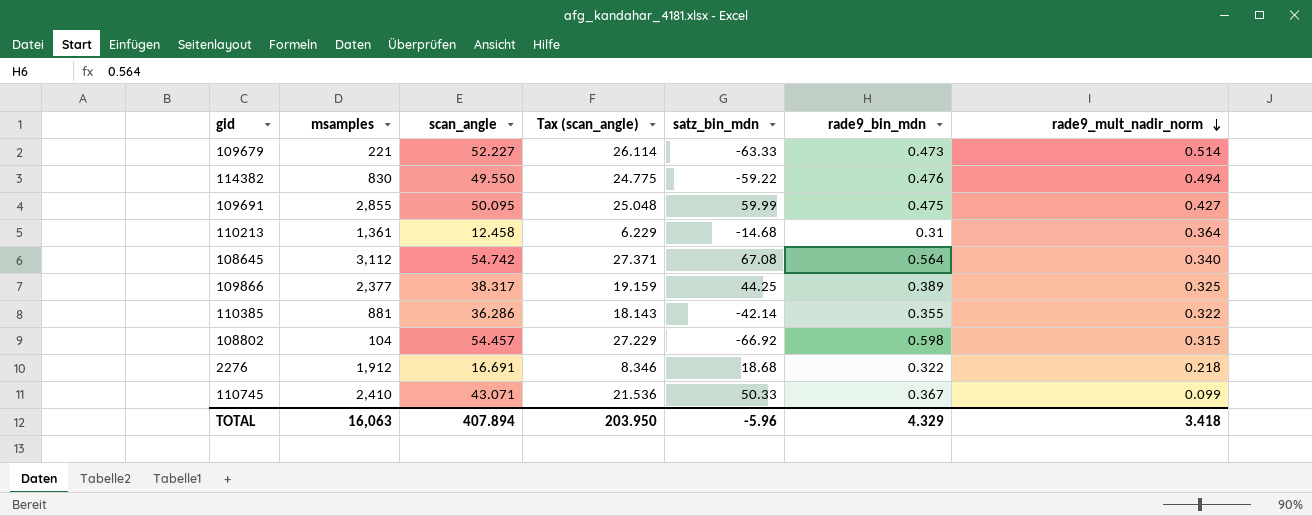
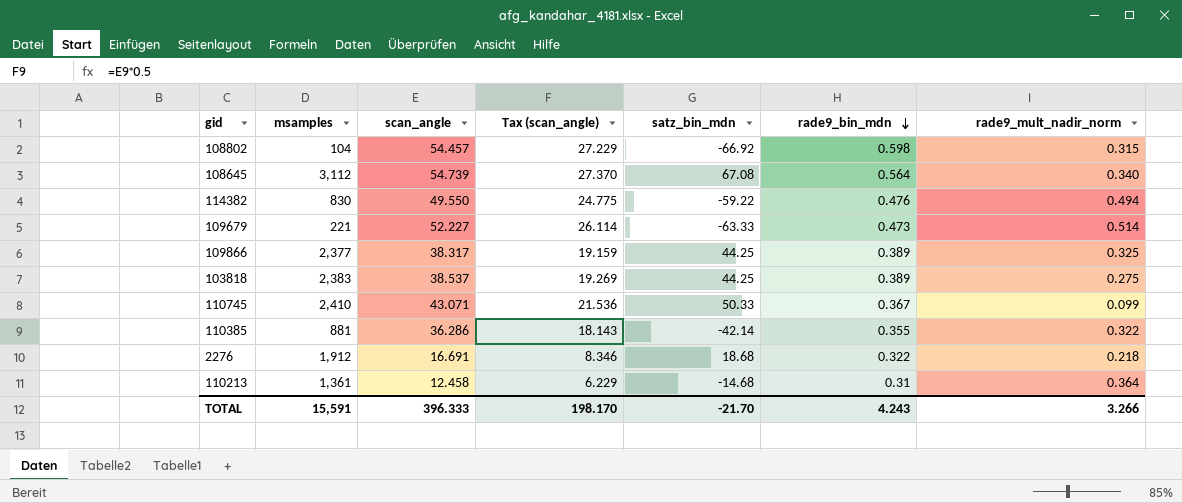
row order: rade9_mult_nadir_norm descending -> rade9_bin_mdn descending
row 109691: 2,855 | 50.095 | 25.048 | 59.99 | 0.475 | 0.427 -> none
108645 | scan_angle: 54.742 -> 54.739
108645 | Tax (scan_angle): 27.371 -> 27.370
row 103818: none -> 2,383 | 38.537 | 19.269 | 44.25 | 0.389 | 0.275
TOTAL | msamples: 16,063 -> 15,591
TOTAL | scan_angle: 407.894 -> 396.333
TOTAL | Tax (scan_angle): 203.950 -> 198.170
TOTAL | satz_bin_mdn: -5.96 -> -21.70
TOTAL | rade9_bin_mdn: 4.329 -> 4.243
TOTAL | rade9_mult_nadir_norm: 3.418 -> 3.266

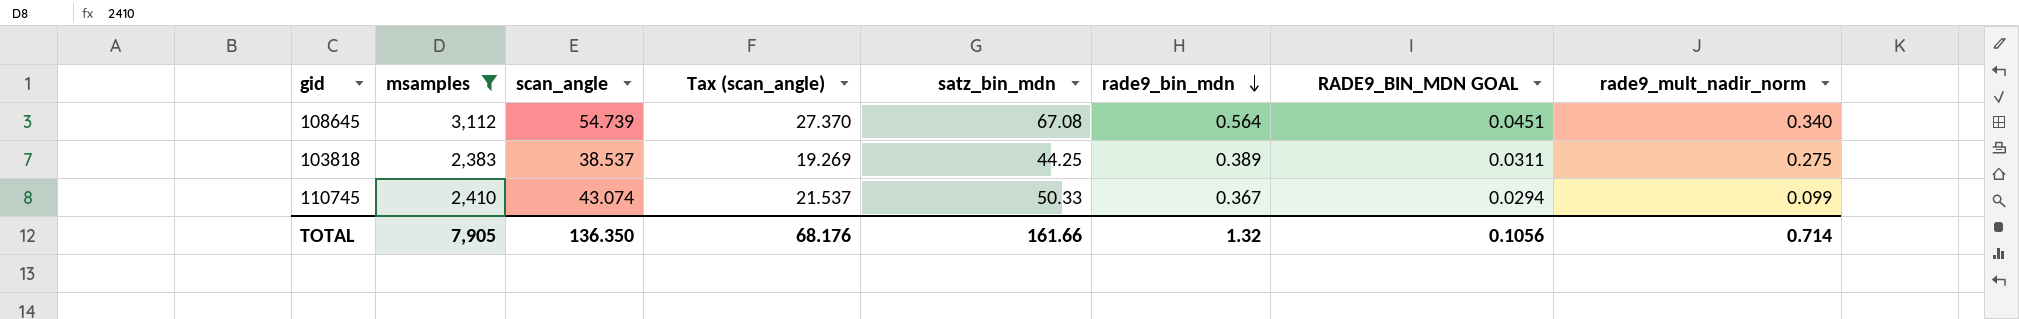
filter: none -> msamples >= 2,383
column RADE9_BIN_MDN GOAL | formula: none -> [rade9_bin_mdn] * 0.08
110745 | scan_angle: 43.071 -> 43.074
110745 | Tax (scan_angle): 21.536 -> 21.537
TOTAL | msamples: 15,591 -> 7,905
TOTAL | scan_angle: 396.333 -> 136.350
TOTAL | Tax (scan_angle): 198.170 -> 68.176
TOTAL | satz_bin_mdn: -21.70 -> 161.66
TOTAL | rade9_bin_mdn: 4.243 -> 1.32
TOTAL | rade9_mult_nadir_norm: 3.266 -> 0.714

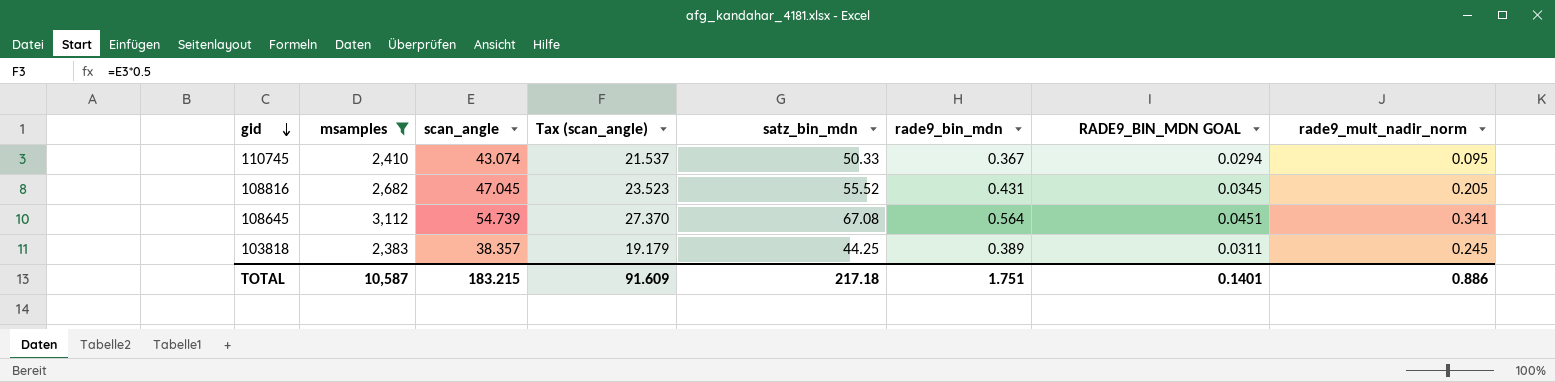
row order: rade9_bin_mdn descending -> gid descending
110745 | rade9_mult_nadir_norm: 0.099 -> 0.095
row 108816: none -> 2,682 | 47.045 | 23.523 | 55.52 | 0.431 | 0.0345 | 0.205
108645 | rade9_mult_nadir_norm: 0.340 -> 0.341
103818 | scan_angle: 38.537 -> 38.357
103818 | Tax (scan_angle): 19.269 -> 19.179
103818 | rade9_mult_nadir_norm: 0.275 -> 0.245
TOTAL | msamples: 7,905 -> 10,587
TOTAL | scan_angle: 136.350 -> 183.215
TOTAL | Tax (scan_angle): 68.176 -> 91.609
TOTAL | satz_bin_mdn: 161.66 -> 217.18
TOTAL | rade9_bin_mdn: 1.32 -> 1.751
TOTAL | RADE9_BIN_MDN GOAL: 0.1056 -> 0.1401
TOTAL | rade9_mult_nadir_norm: 0.714 -> 0.886

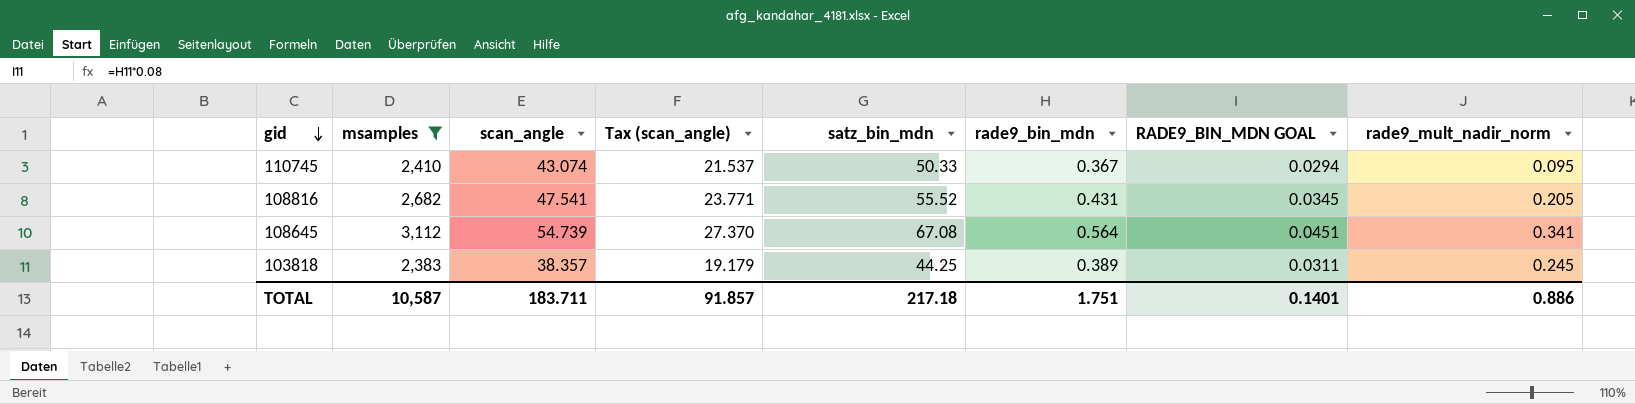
108816 | scan_angle: 47.045 -> 47.541
108816 | Tax (scan_angle): 23.523 -> 23.771
TOTAL | scan_angle: 183.215 -> 183.711
TOTAL | Tax (scan_angle): 91.609 -> 91.857

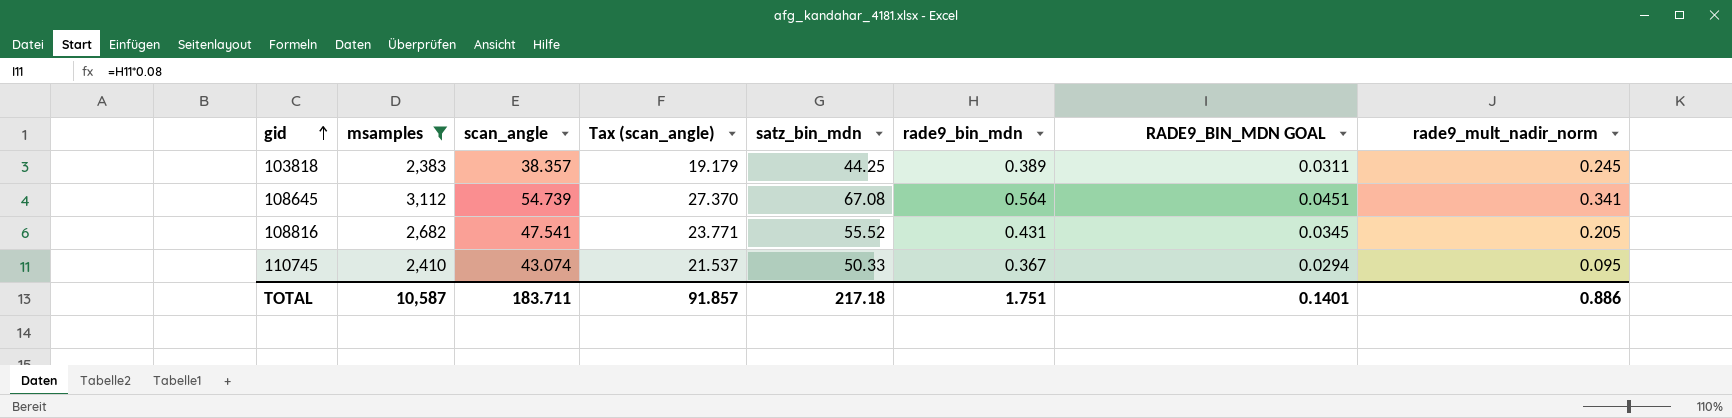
row order: gid descending -> gid ascending

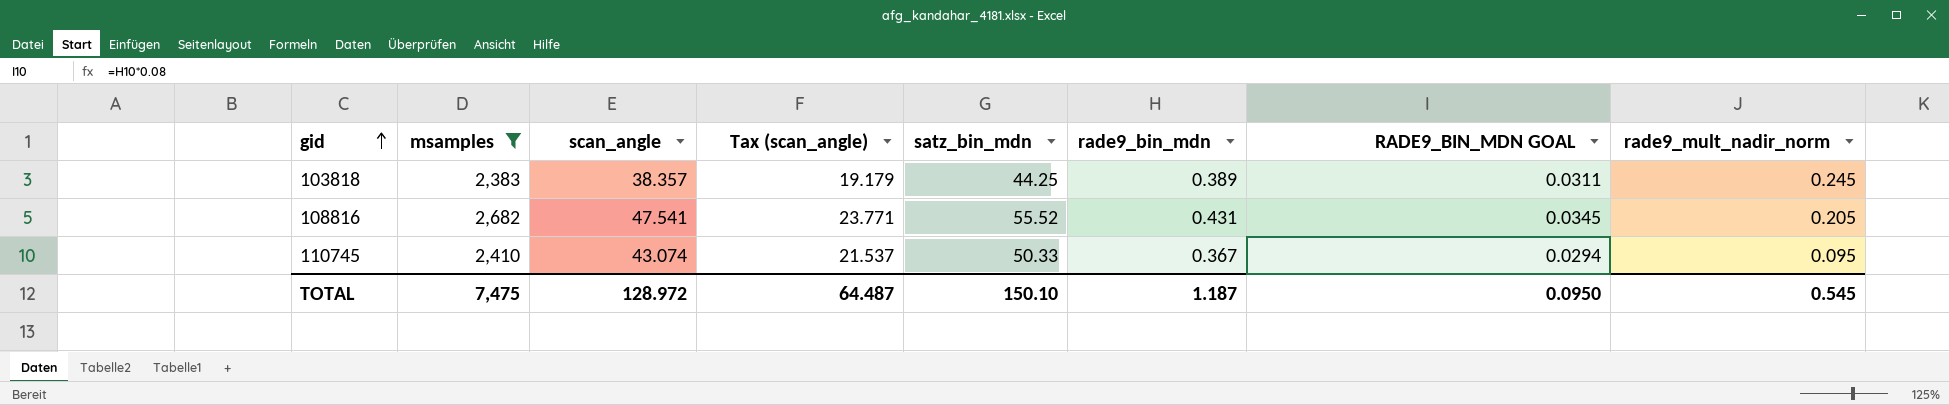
row 108645: 3,112 | 54.739 | 27.370 | 67.08 | 0.564 | 0.0451 | 0.341 -> none
TOTAL | msamples: 10,587 -> 7,475
TOTAL | scan_angle: 183.711 -> 128.972
TOTAL | Tax (scan_angle): 91.857 -> 64.487
TOTAL | satz_bin_mdn: 217.18 -> 150.10
TOTAL | rade9_bin_mdn: 1.751 -> 1.187
TOTAL | RADE9_BIN_MDN GOAL: 0.1401 -> 0.0950
TOTAL | rade9_mult_nadir_norm: 0.886 -> 0.545

